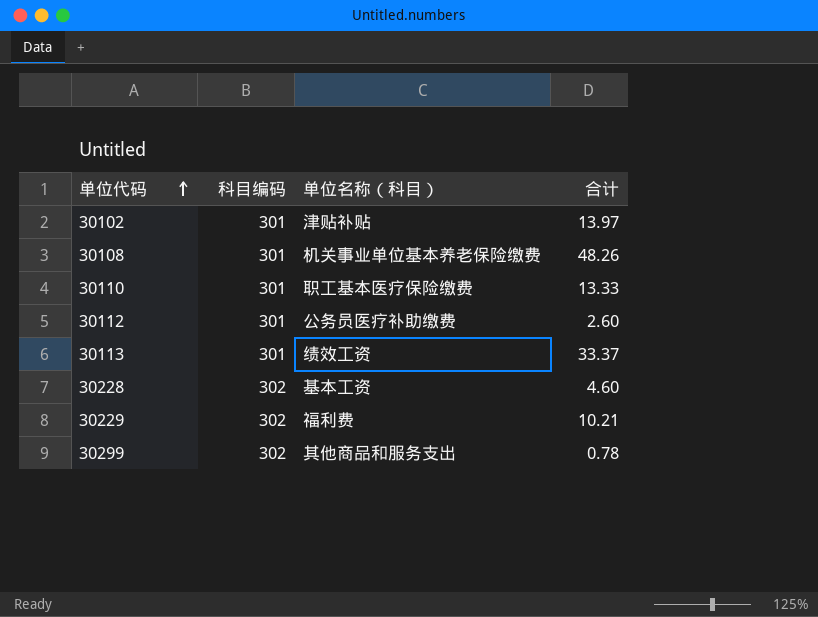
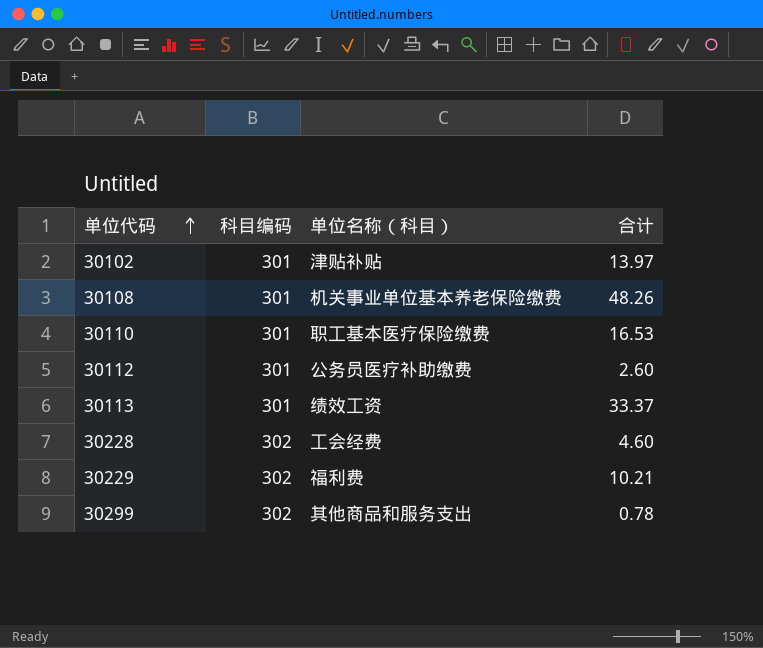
30110 | 合计: 13.33 -> 16.53
30228 | 单位名称（科目）: 基本工资 -> 工会经费

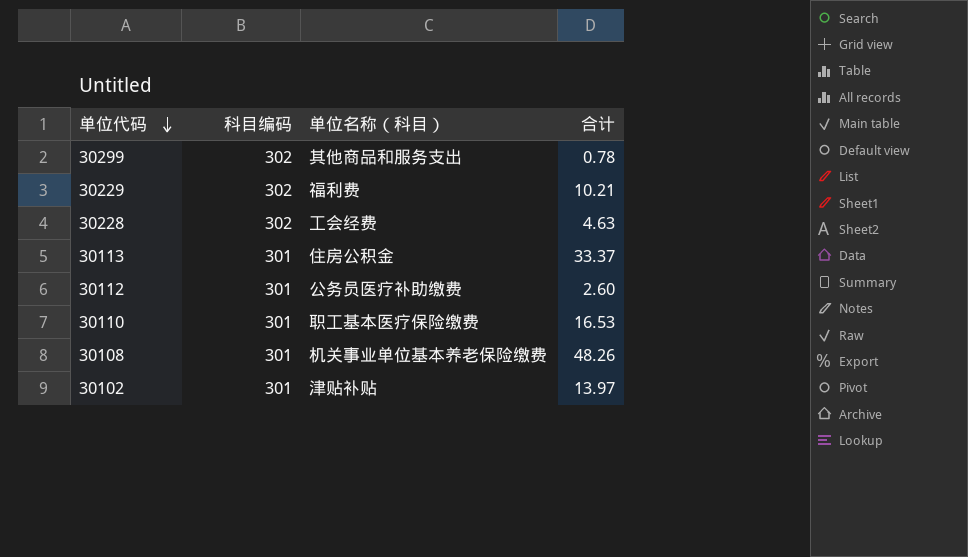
row order: 单位代码 ascending -> 单位代码 descending
30228 | 合计: 4.60 -> 4.63
30113 | 单位名称（科目）: 绩效工资 -> 住房公积金

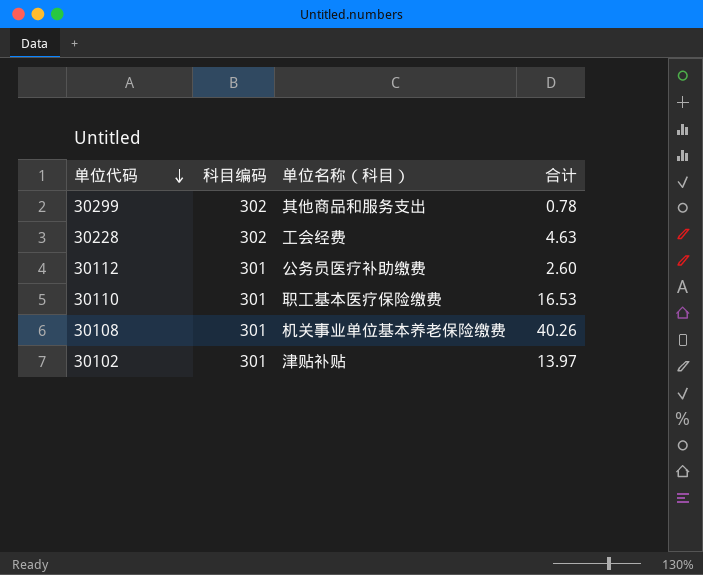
row 30229: 302 | 福利费 | 10.21 -> none
row 30113: 301 | 住房公积金 | 33.37 -> none
30108 | 合计: 48.26 -> 40.26

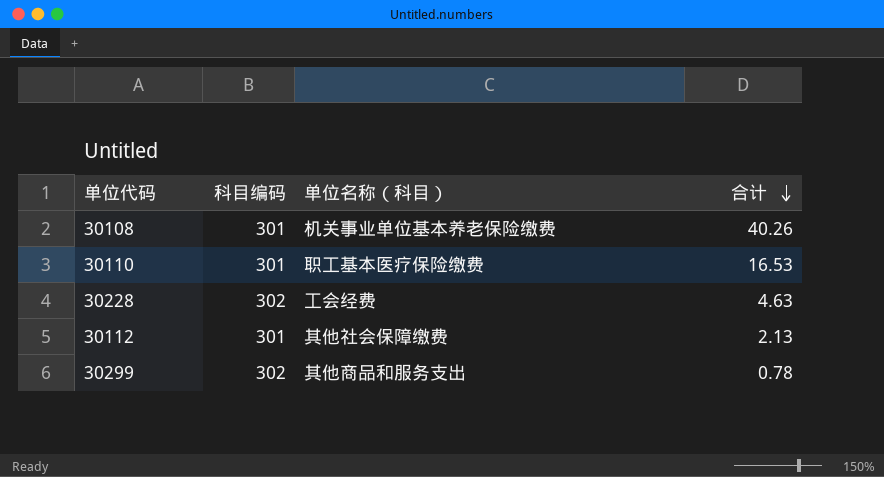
row order: 单位代码 descending -> 合计 descending
row 30102: 301 | 津贴补贴 | 13.97 -> none
30112 | 单位名称（科目）: 公务员医疗补助缴费 -> 其他社会保障缴费
30112 | 合计: 2.60 -> 2.13

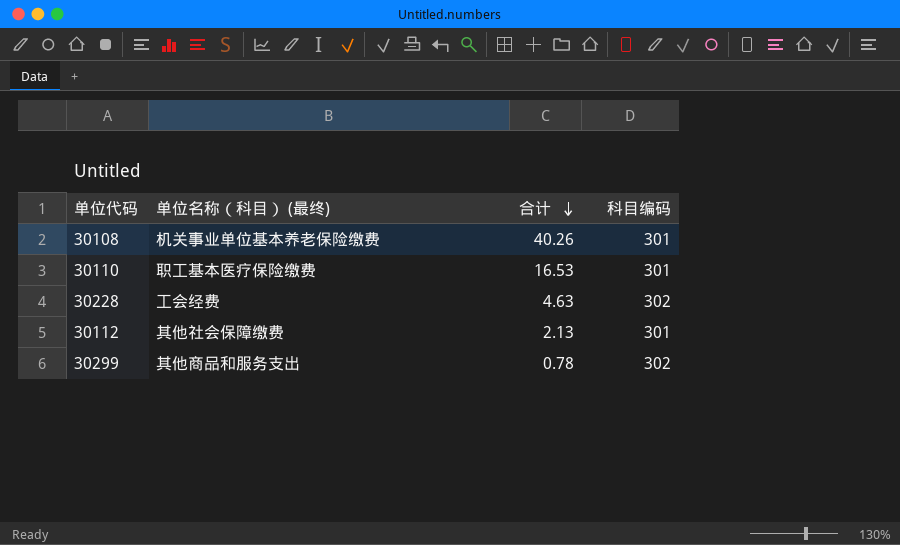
column name: 单位名称（科目） -> 单位名称（科目） (最终)
column 科目编码 | position: 2 -> 4

